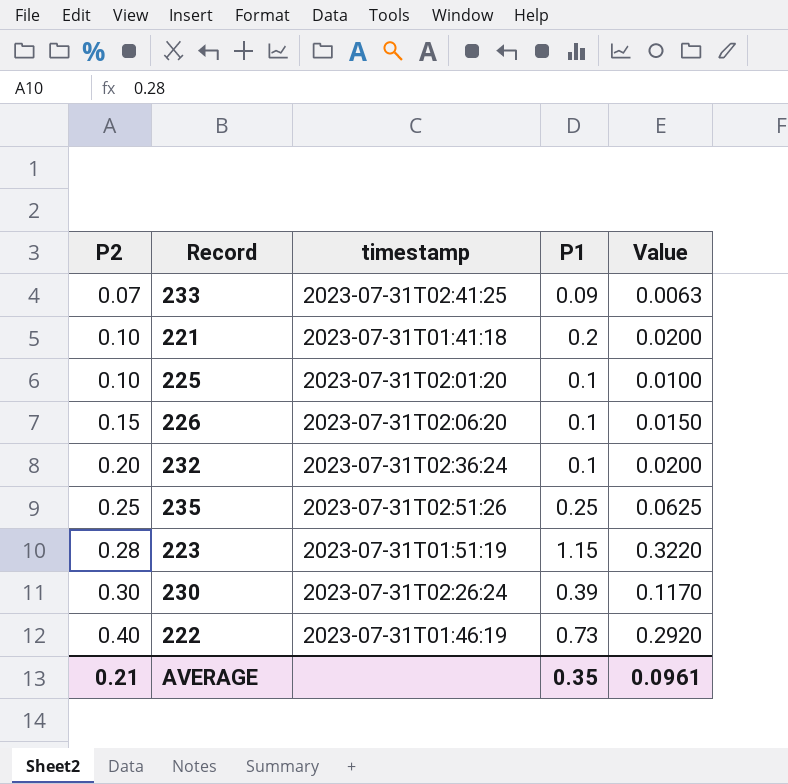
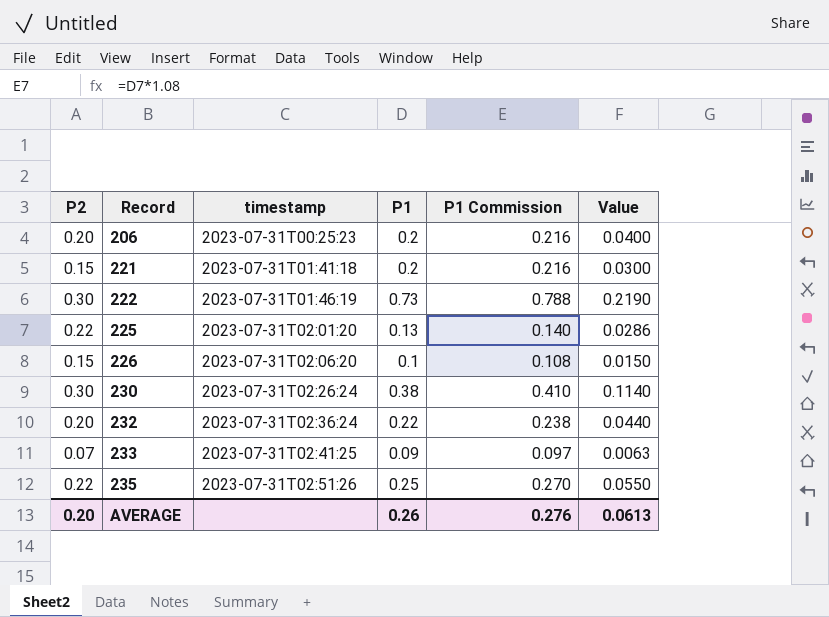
row order: P2 ascending -> Record ascending
column P1 Commission | formula: none -> [P1] * 1.08
row 223: 0.28 | 2023-07-31T01:51:19 | 1.15 | 0.3220 -> none
row 206: none -> 0.20 | 2023-07-31T00:25:23 | 0.2 | 0.216 | 0.0400
221 | P2: 0.10 -> 0.15
221 | Value: 0.0200 -> 0.0300
222 | P2: 0.40 -> 0.30
222 | Value: 0.2920 -> 0.2190
225 | P2: 0.10 -> 0.22
225 | P1: 0.1 -> 0.13
225 | Value: 0.0100 -> 0.0286
230 | P1: 0.39 -> 0.38
230 | Value: 0.1170 -> 0.1140
232 | P1: 0.1 -> 0.22
232 | Value: 0.0200 -> 0.0440
235 | P2: 0.25 -> 0.22
235 | Value: 0.0625 -> 0.0550
AVERAGE | P2: 0.21 -> 0.20
AVERAGE | P1: 0.35 -> 0.26
AVERAGE | Value: 0.0961 -> 0.0613

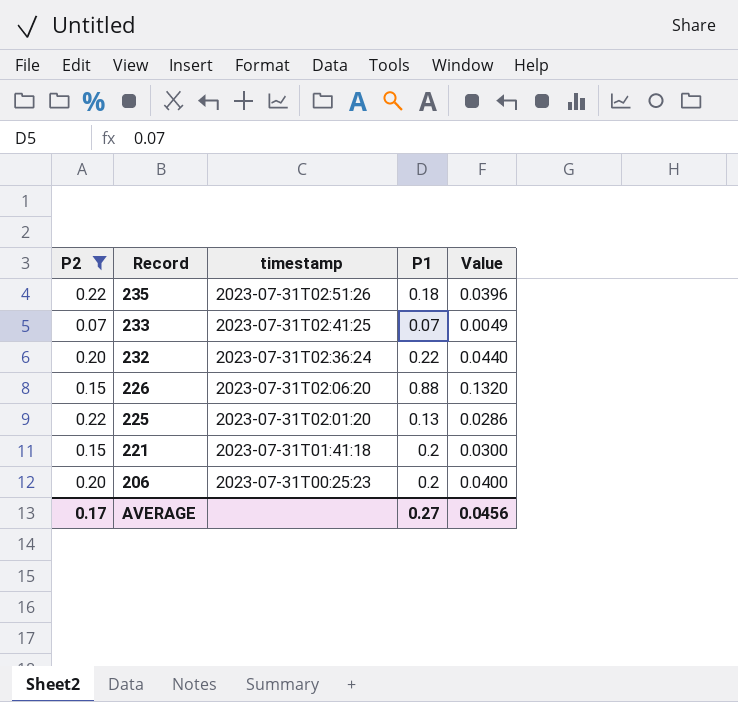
filter: none -> P2 != 0.30
row order: Record ascending -> Record descending
column P1 Commission | formula: [P1] * 1.08 -> none
235 | P1: 0.25 -> 0.18
235 | Value: 0.0550 -> 0.0396
233 | P1: 0.09 -> 0.07
233 | Value: 0.0063 -> 0.0049
226 | P1: 0.1 -> 0.88
226 | Value: 0.0150 -> 0.1320
AVERAGE | P2: 0.20 -> 0.17
AVERAGE | P1: 0.26 -> 0.27
AVERAGE | Value: 0.0613 -> 0.0456

